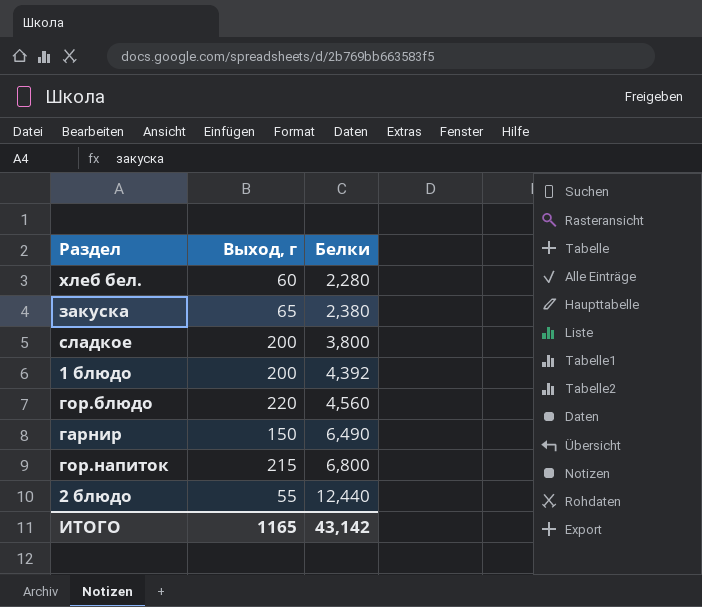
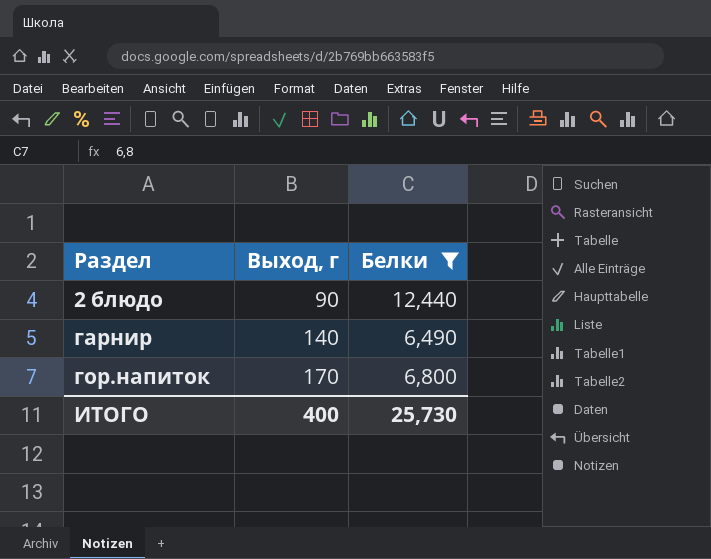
filter: none -> Белки >= 6,490
row order: Белки ascending -> Раздел ascending
2 блюдо | Выход, г: 55 -> 90
гарнир | Выход, г: 150 -> 140
гор.напиток | Выход, г: 215 -> 170
ИТОГО | Выход, г: 1165 -> 400
ИТОГО | Белки: 43,142 -> 25,730

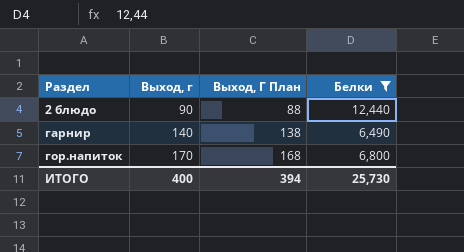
column Выход, Г План | formula: none -> [Выход, г] - 2

